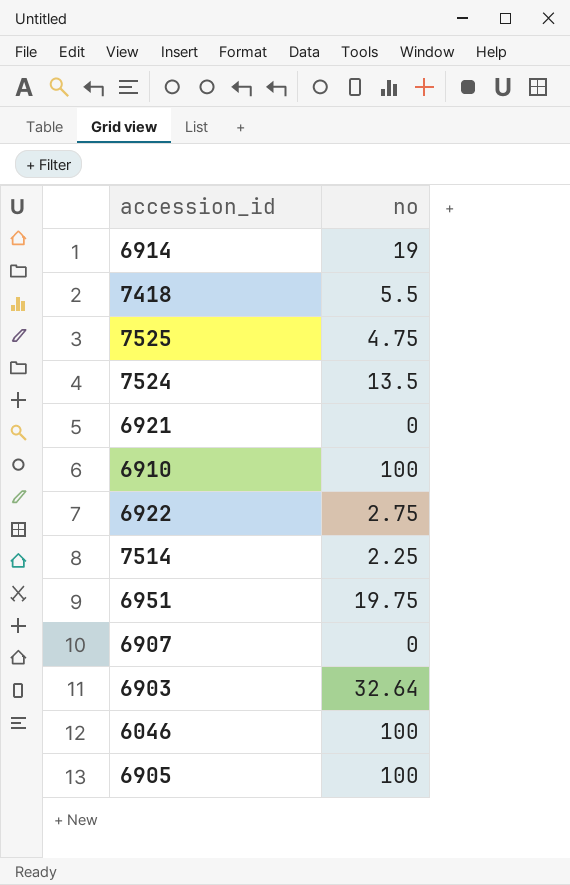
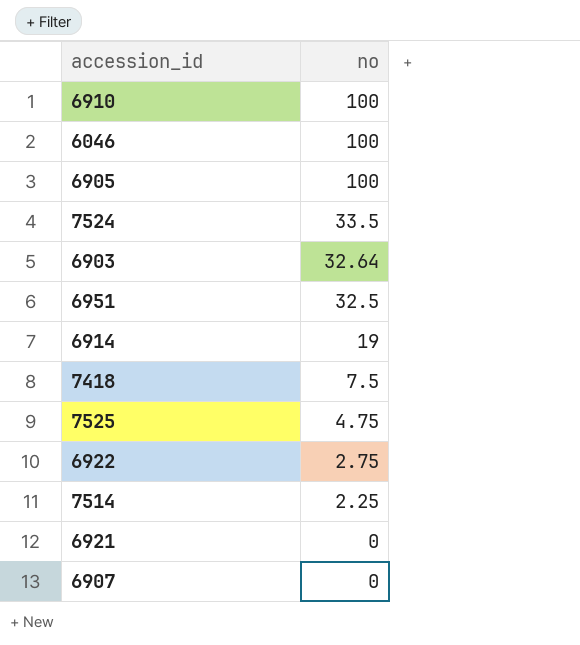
row order: none -> no descending
7524 | no: 13.5 -> 33.5
6951 | no: 19.75 -> 32.5
7418 | no: 5.5 -> 7.5

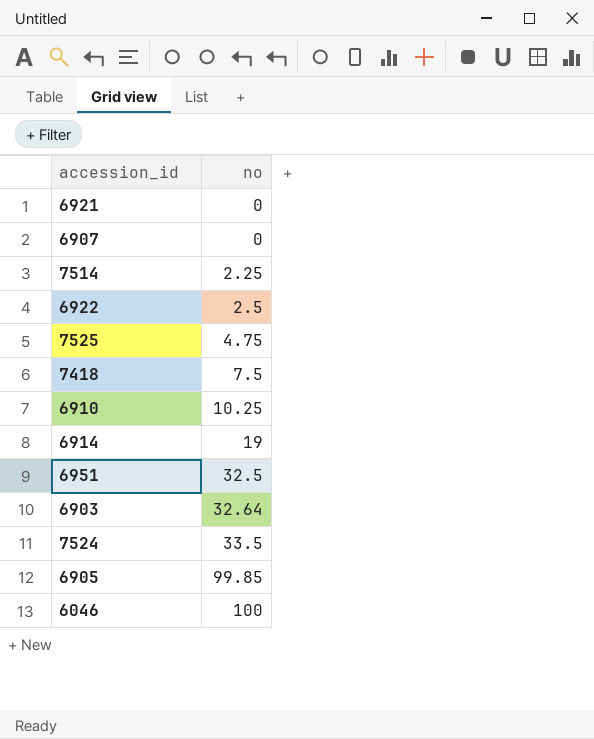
row order: no descending -> no ascending
6922 | no: 2.75 -> 2.5
6910 | no: 100 -> 10.25
6905 | no: 100 -> 99.85

